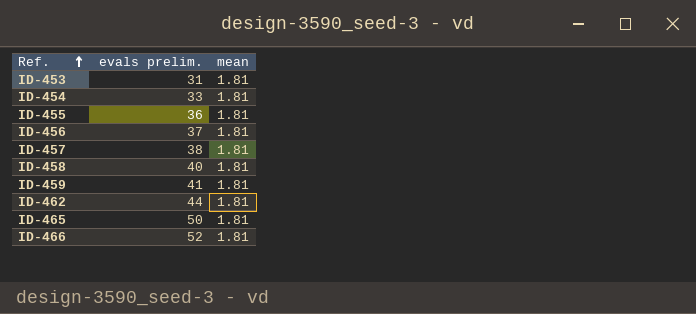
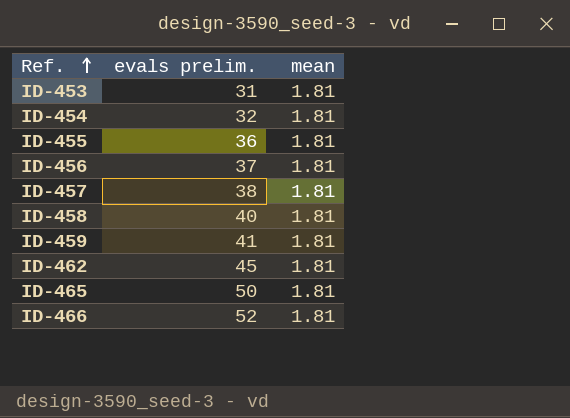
ID-454 | evals prelim.: 33 -> 32
ID-462 | evals prelim.: 44 -> 45

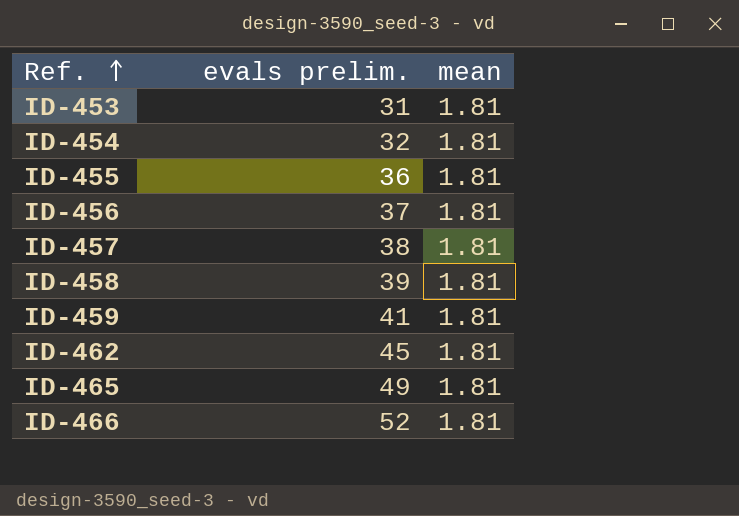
ID-458 | evals prelim.: 40 -> 39
ID-465 | evals prelim.: 50 -> 49

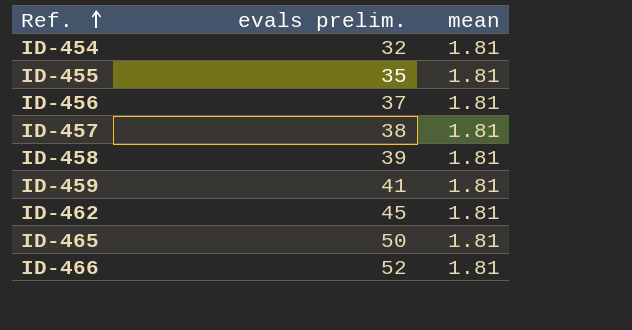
row ID-453: 31 | 1.81 -> none
ID-455 | evals prelim.: 36 -> 35
ID-465 | evals prelim.: 49 -> 50

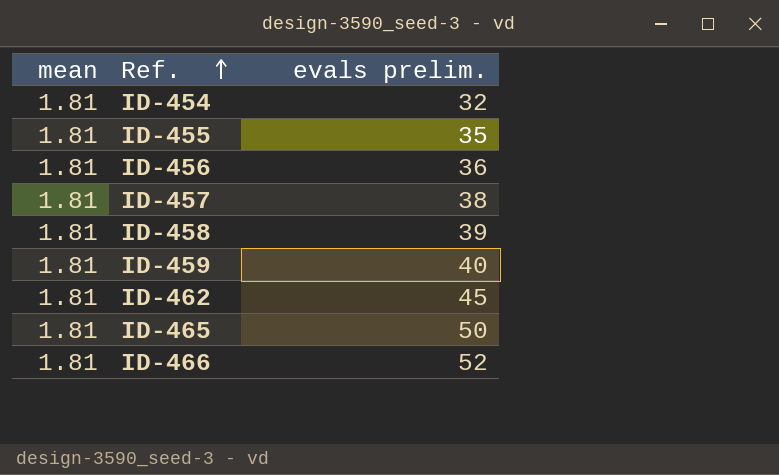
column mean | position: 3 -> 1
ID-456 | evals prelim.: 37 -> 36
ID-459 | evals prelim.: 41 -> 40

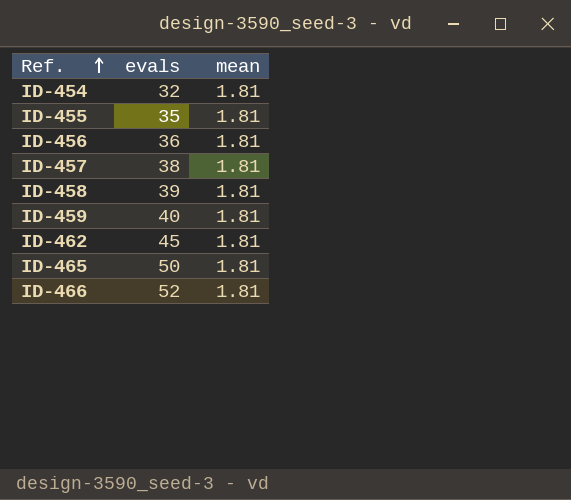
column name: evals prelim. -> evals
column mean | position: 1 -> 3

